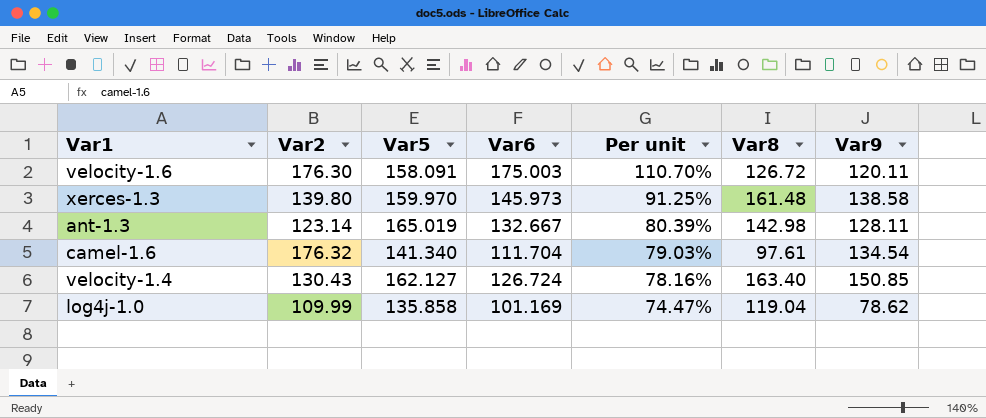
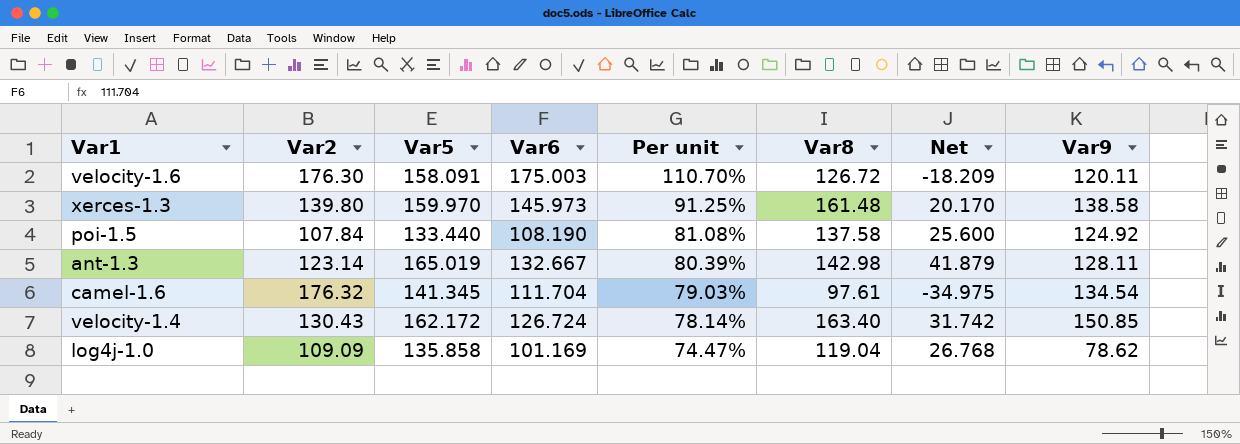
column Net | formula: none -> [Var5] - [Var2]
row poi-1.5: none -> 107.84 | 133.440 | 108.190 | 81.08% | 137.58 | 25.600 | 124.92
camel-1.6 | Var5: 141.340 -> 141.345
velocity-1.4 | Var5: 162.127 -> 162.172
velocity-1.4 | Per unit: 78.16% -> 78.14%
log4j-1.0 | Var2: 109.99 -> 109.09

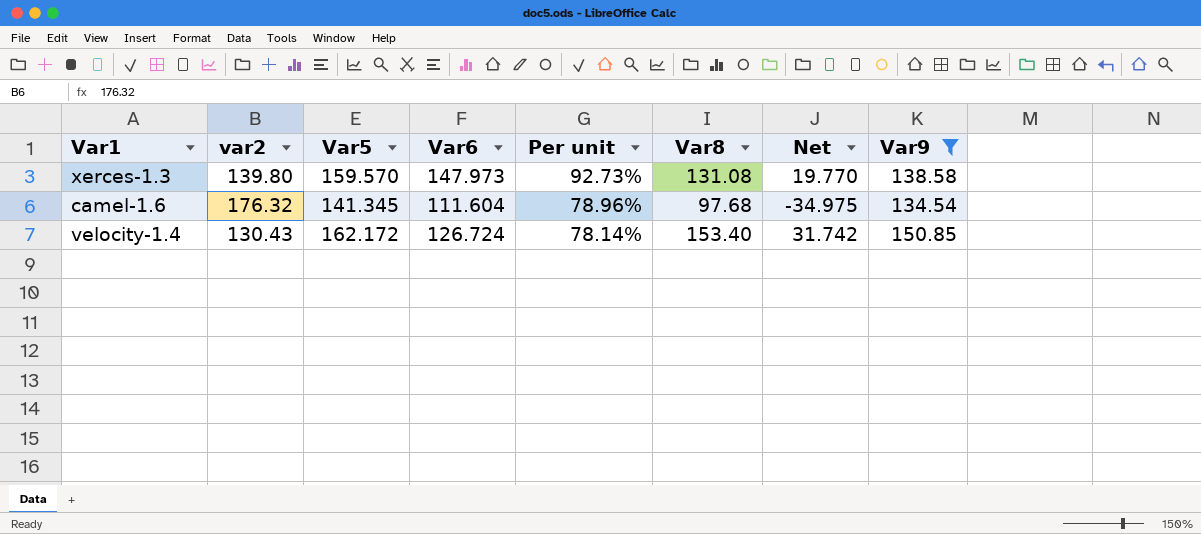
filter: none -> Var9 >= 134.54
column name: Var2 -> var2
xerces-1.3 | Var5: 159.970 -> 159.570
xerces-1.3 | Var6: 145.973 -> 147.973
xerces-1.3 | Per unit: 91.25% -> 92.73%
xerces-1.3 | Var8: 161.48 -> 131.08
xerces-1.3 | Net: 20.170 -> 19.770
camel-1.6 | Var6: 111.704 -> 111.604
camel-1.6 | Per unit: 79.03% -> 78.96%
camel-1.6 | Var8: 97.61 -> 97.68
velocity-1.4 | Var8: 163.40 -> 153.40

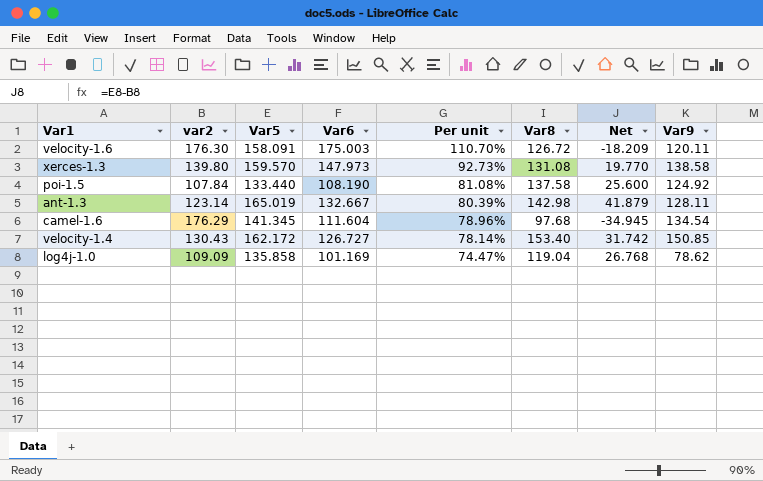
filter: Var9 >= 134.54 -> none
camel-1.6 | var2: 176.32 -> 176.29
camel-1.6 | Net: -34.975 -> -34.945
velocity-1.4 | Var6: 126.724 -> 126.727

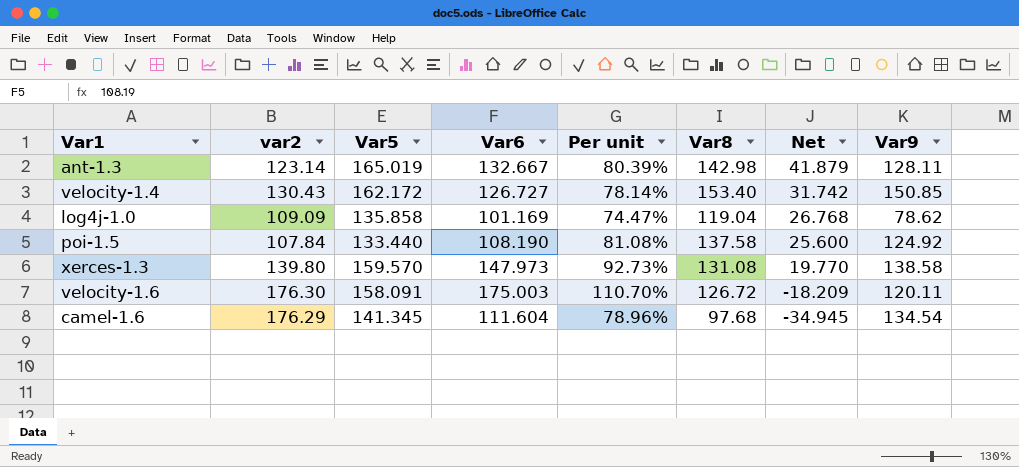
row order: Per unit descending -> Net descending

